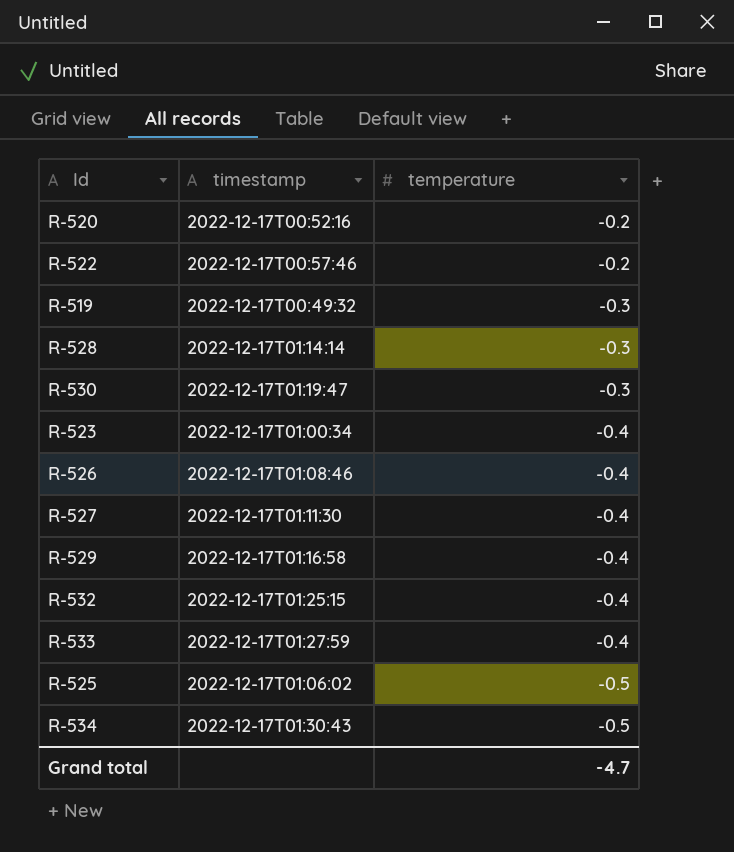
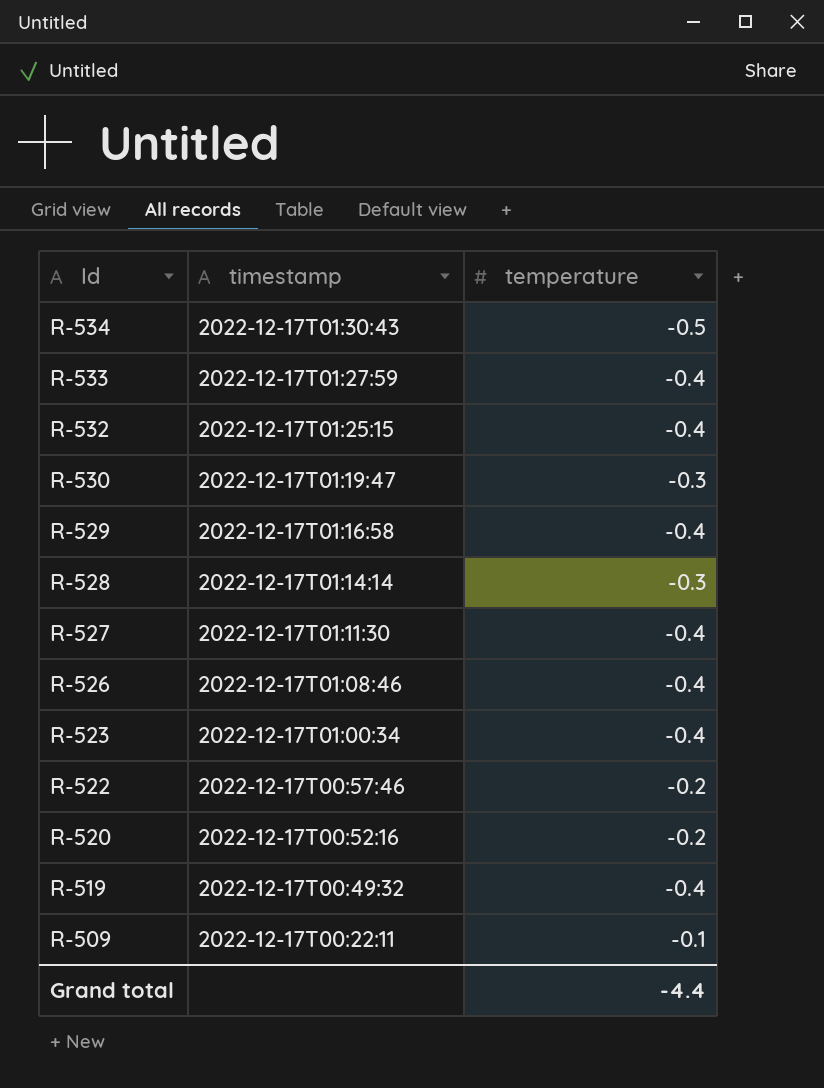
row order: temperature descending -> Id descending
row R-525: 2022-12-17T01:06:02 | -0.5 -> none
R-519 | temperature: -0.3 -> -0.4
row R-509: none -> 2022-12-17T00:22:11 | -0.1
Grand total | temperature: -4.7 -> -4.4

